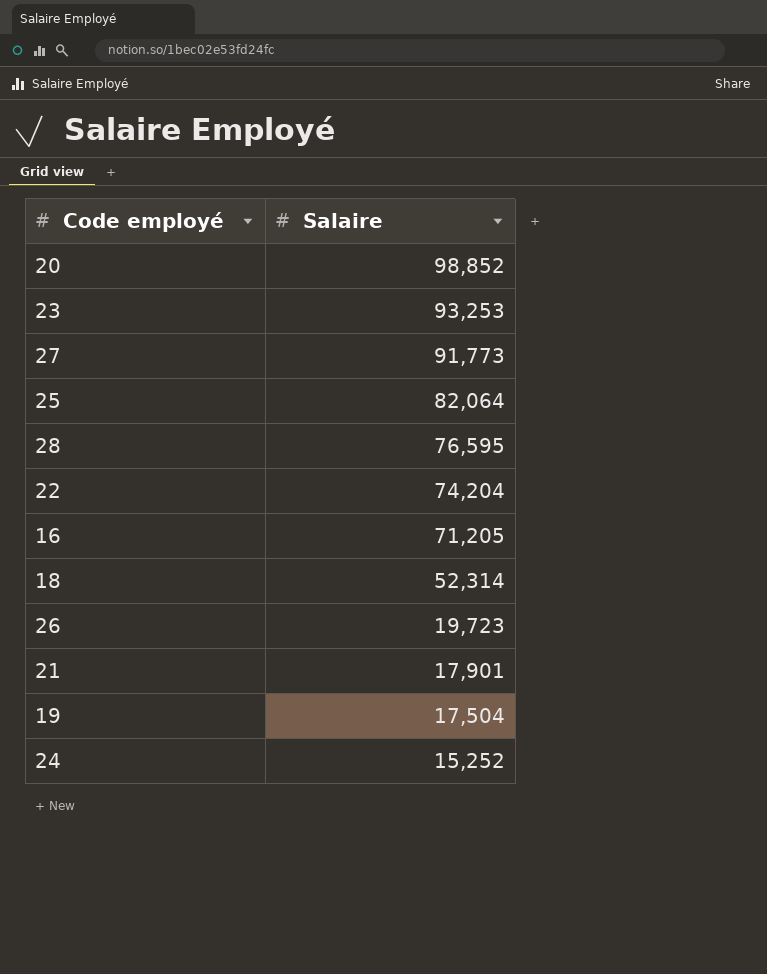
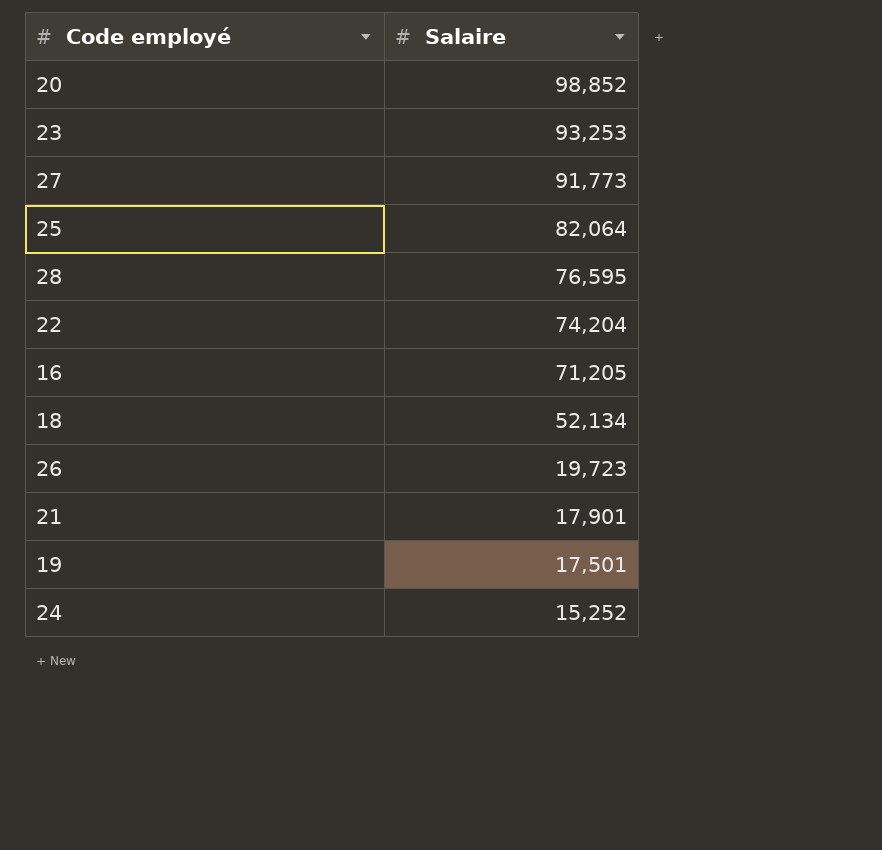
18 | Salaire: 52,314 -> 52,134
19 | Salaire: 17,504 -> 17,501

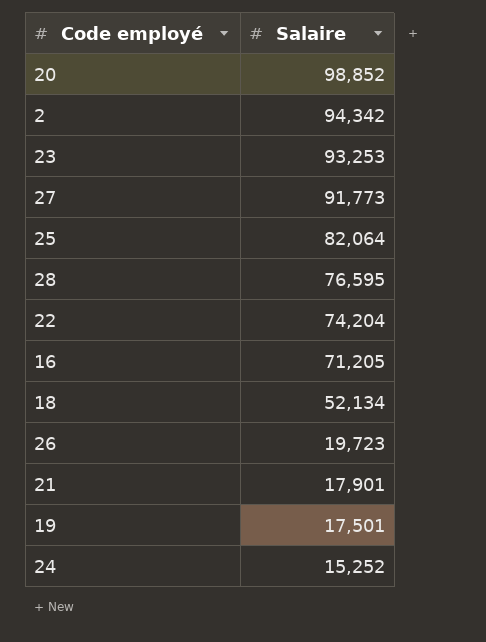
row 2: none -> 94,342

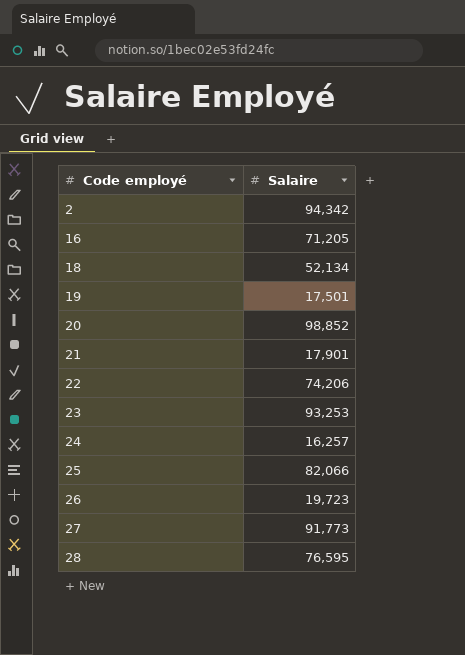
row order: Salaire descending -> Code employé ascending
22 | Salaire: 74,204 -> 74,206
24 | Salaire: 15,252 -> 16,257
25 | Salaire: 82,064 -> 82,066

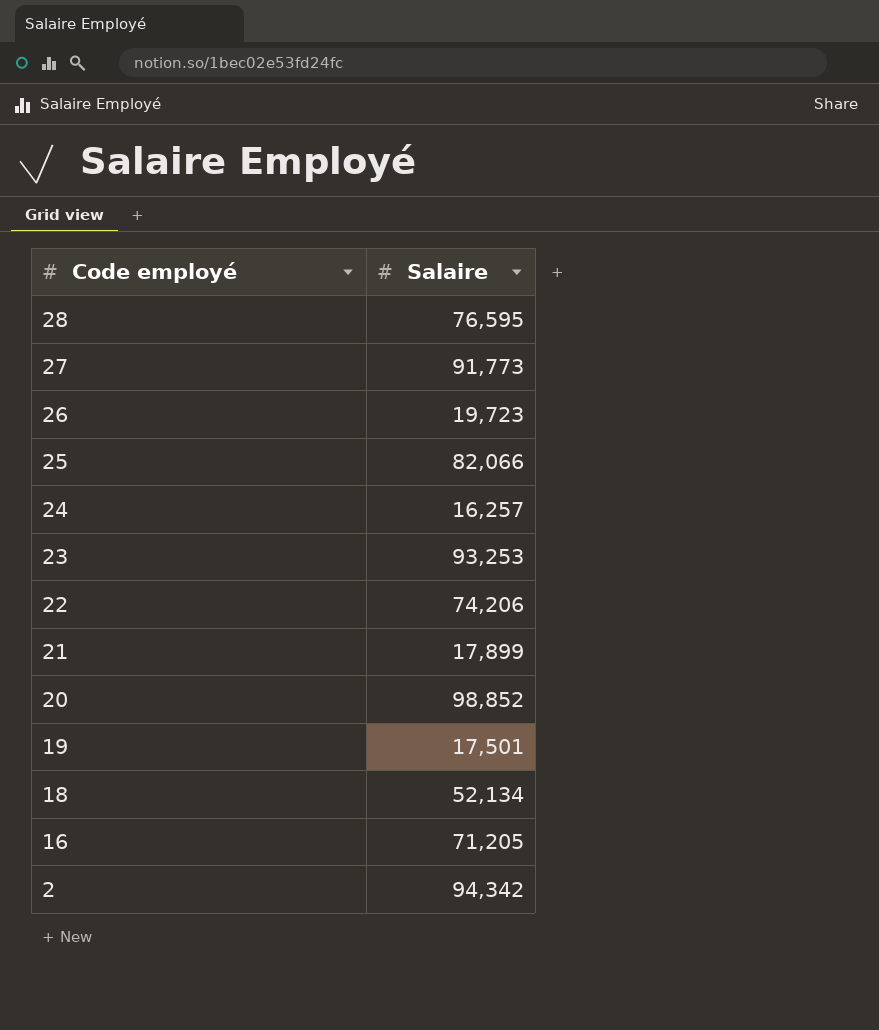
row order: Code employé ascending -> Code employé descending
21 | Salaire: 17,901 -> 17,899

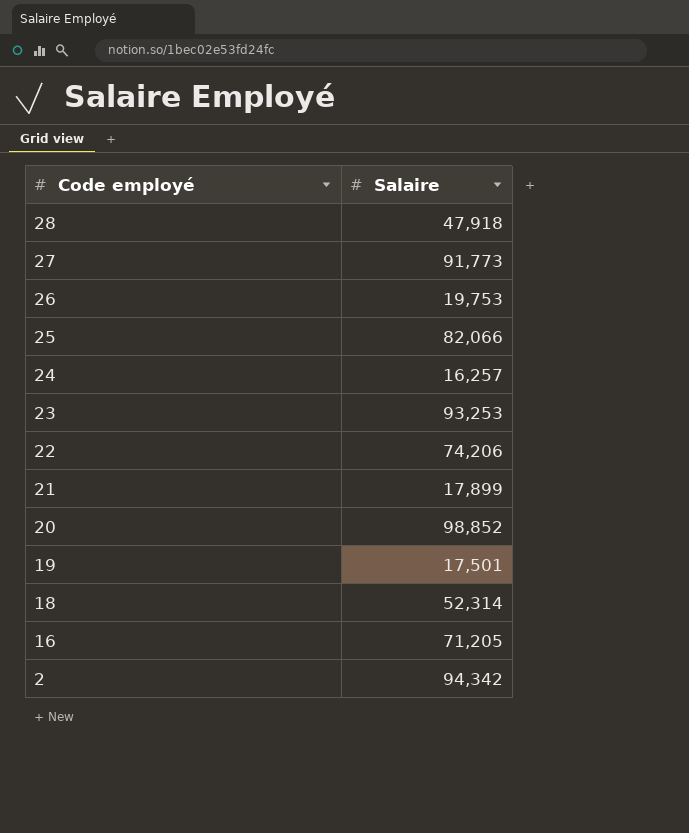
28 | Salaire: 76,595 -> 47,918
26 | Salaire: 19,723 -> 19,753
18 | Salaire: 52,134 -> 52,314

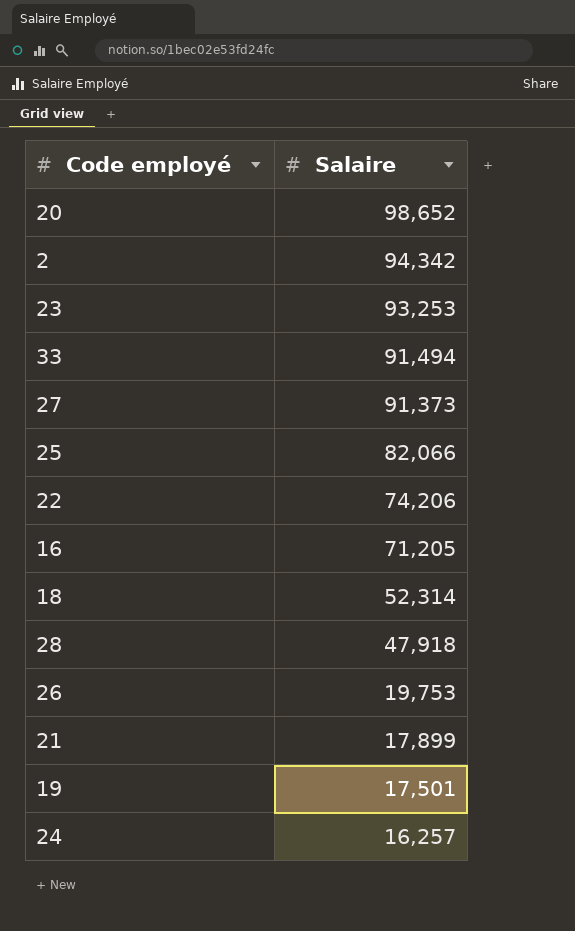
row order: Code employé descending -> Salaire descending
20 | Salaire: 98,852 -> 98,652
row 33: none -> 91,494
27 | Salaire: 91,773 -> 91,373

